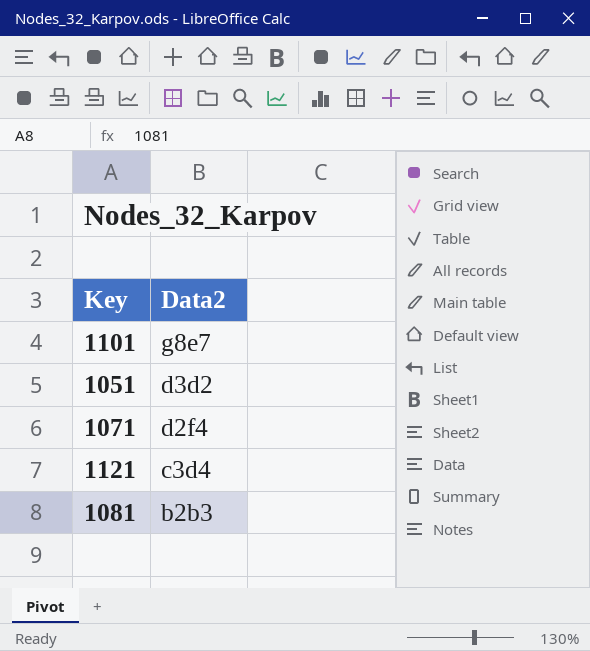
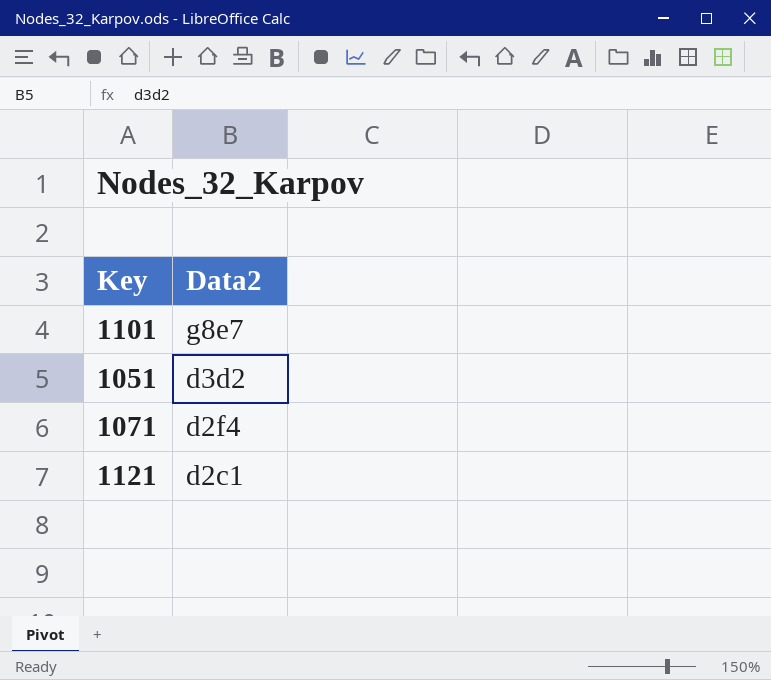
row 1081: b2b3 -> none
1121 | Data2: c3d4 -> d2c1

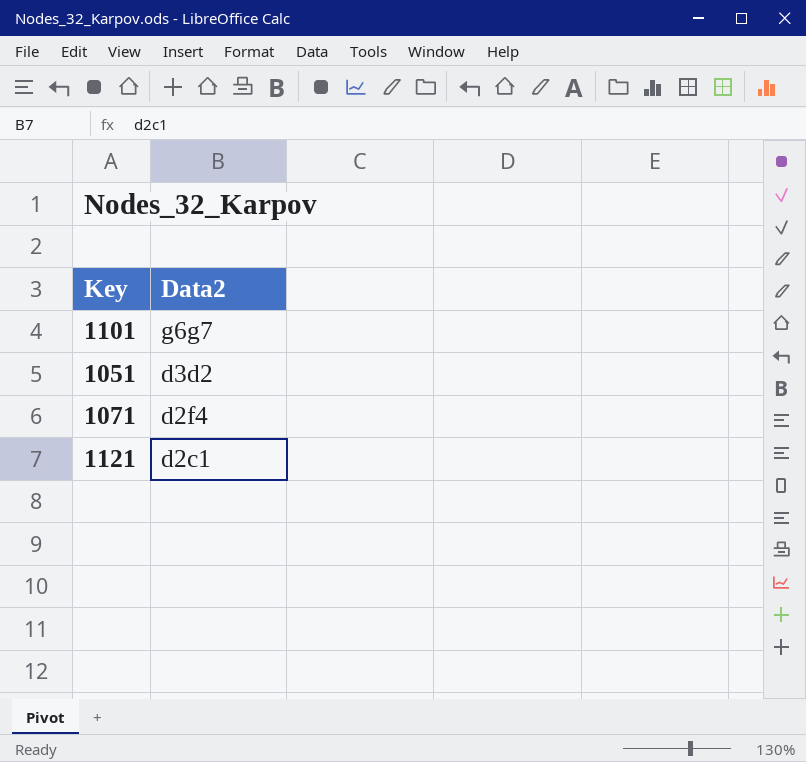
1101 | Data2: g8e7 -> g6g7

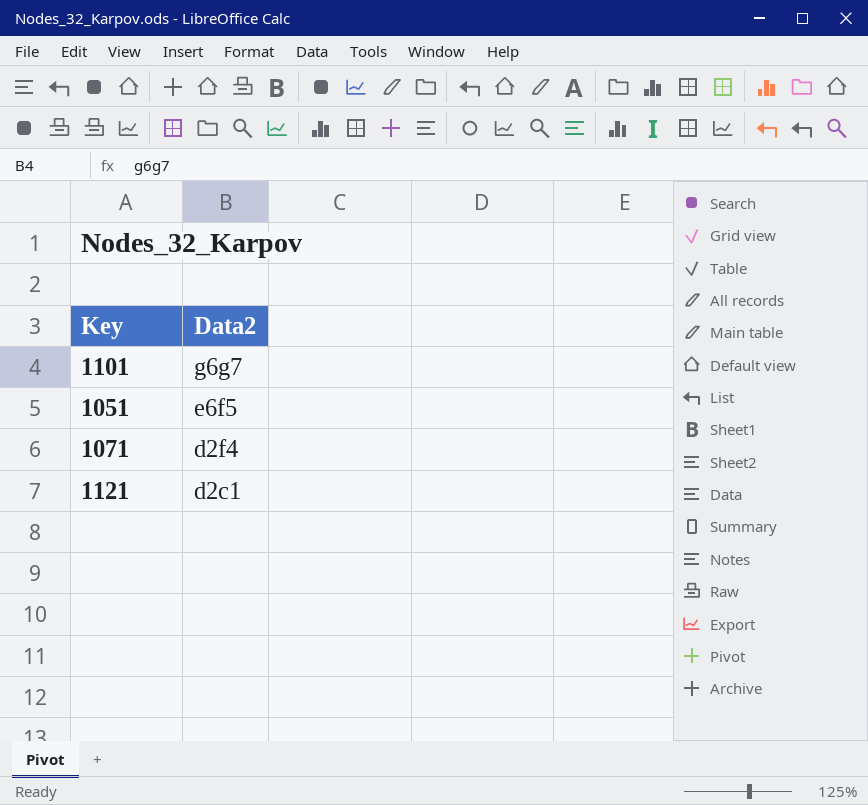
1051 | Data2: d3d2 -> e6f5

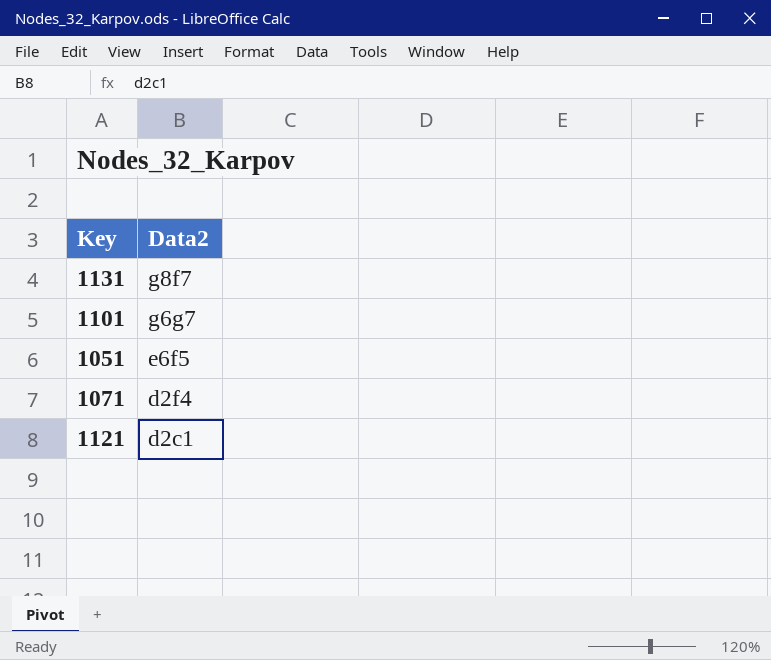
row 1131: none -> g8f7

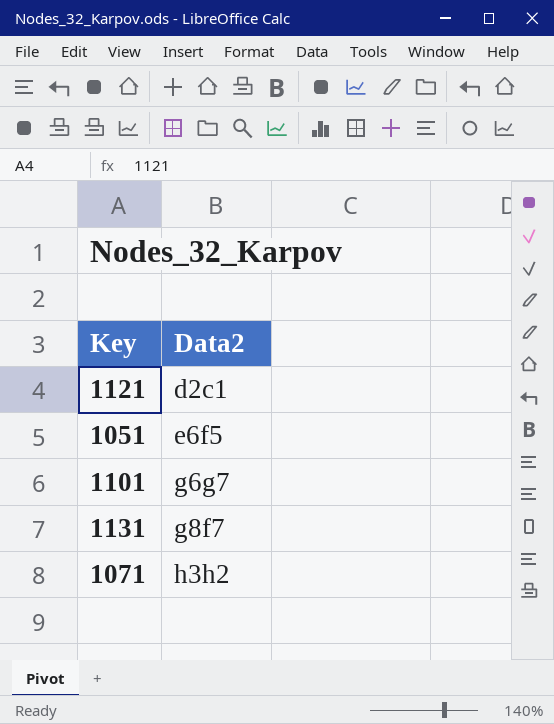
row order: Data2 descending -> Data2 ascending
1071 | Data2: d2f4 -> h3h2

